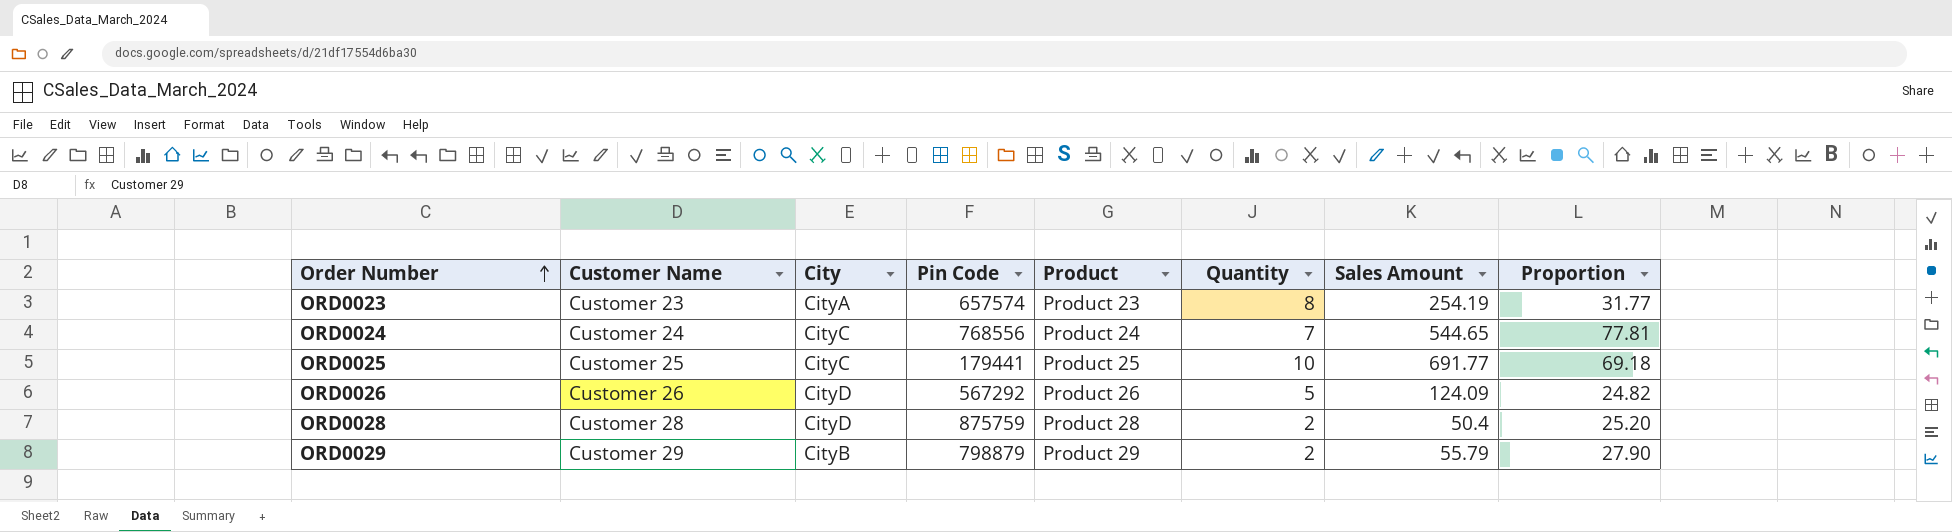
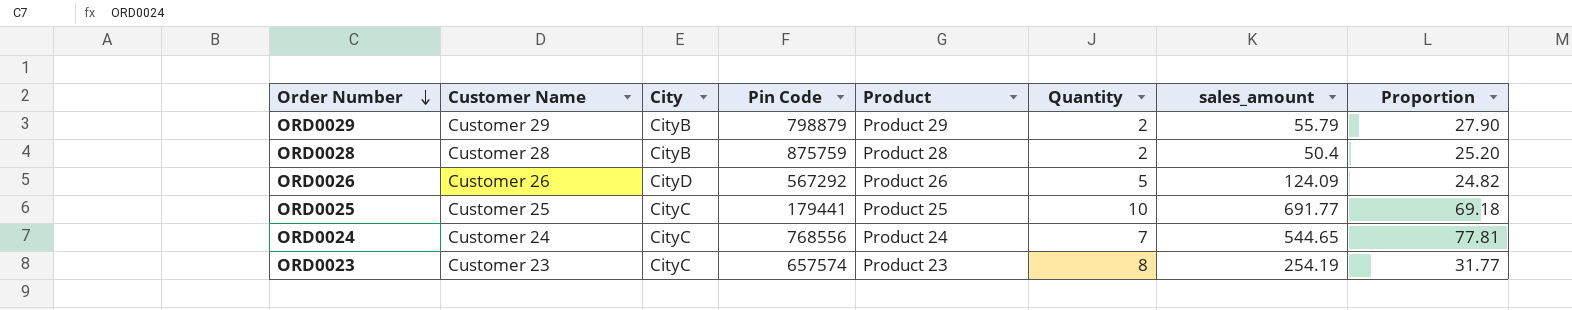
row order: Order Number ascending -> Order Number descending
column name: Sales Amount -> sales_amount
ORD0028 | City: CityD -> CityB
ORD0023 | City: CityA -> CityC

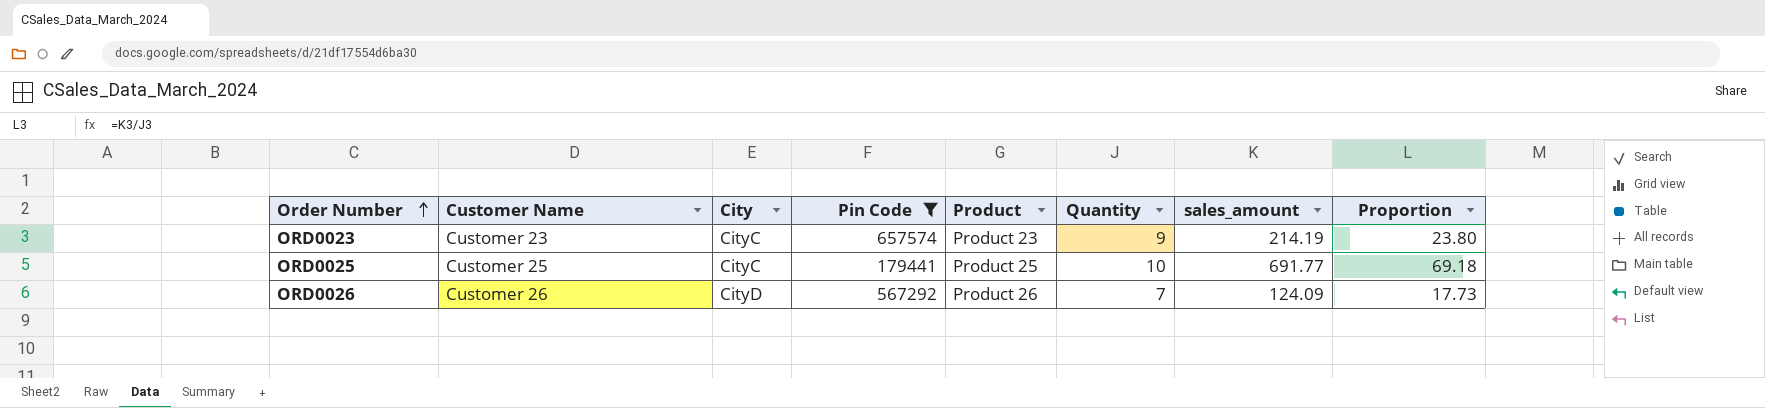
filter: none -> Pin Code <= 657574
row order: Order Number descending -> Order Number ascending
ORD0023 | Quantity: 8 -> 9
ORD0023 | sales_amount: 254.19 -> 214.19
ORD0023 | Proportion: 31.77 -> 23.80
ORD0026 | Quantity: 5 -> 7
ORD0026 | Proportion: 24.82 -> 17.73

